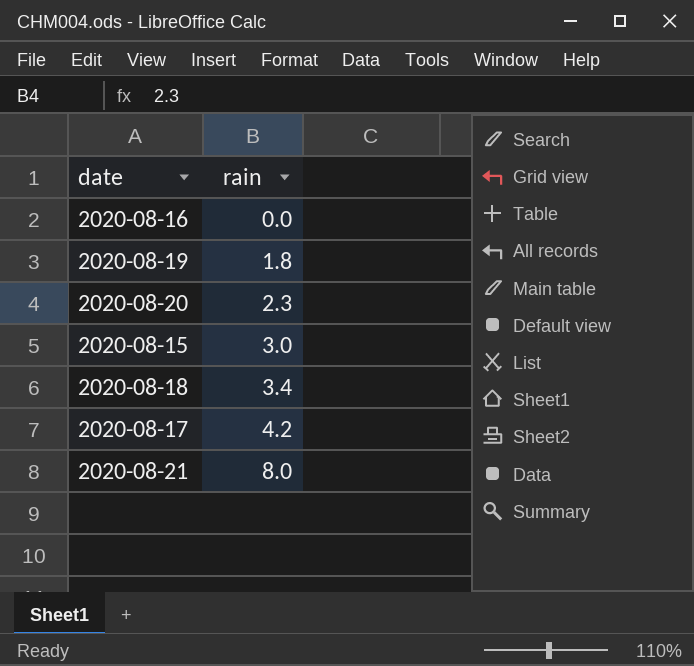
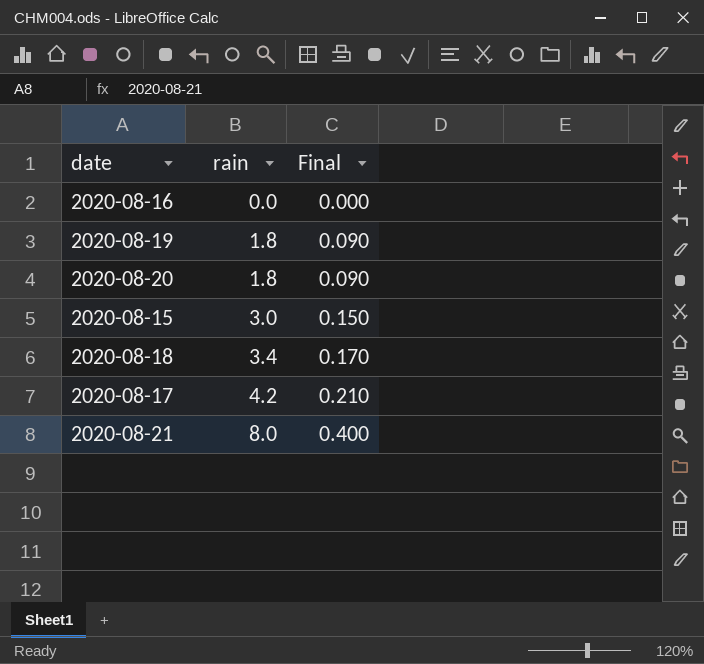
column Final | formula: none -> [rain] * 0.05
2020-08-20 | rain: 2.3 -> 1.8

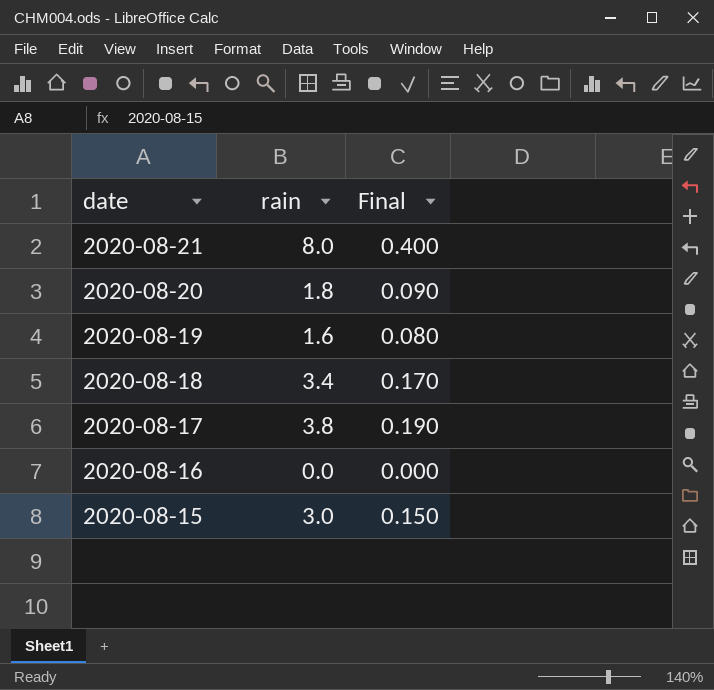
row order: rain ascending -> date descending
2020-08-19 | rain: 1.8 -> 1.6
2020-08-19 | Final: 0.090 -> 0.080
2020-08-17 | rain: 4.2 -> 3.8
2020-08-17 | Final: 0.210 -> 0.190

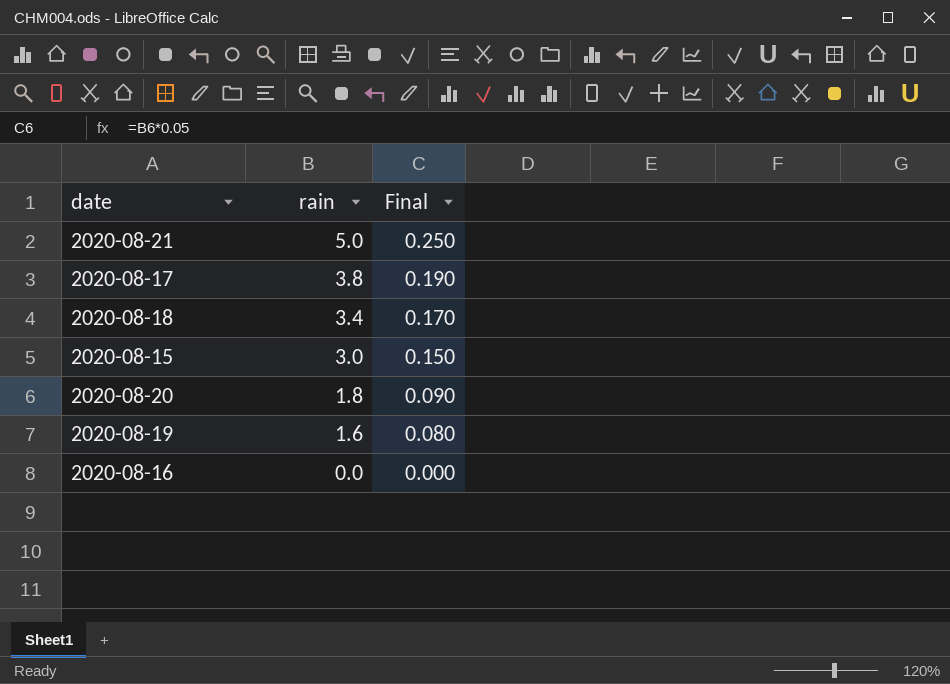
row order: date descending -> rain descending
2020-08-21 | rain: 8.0 -> 5.0
2020-08-21 | Final: 0.400 -> 0.250

